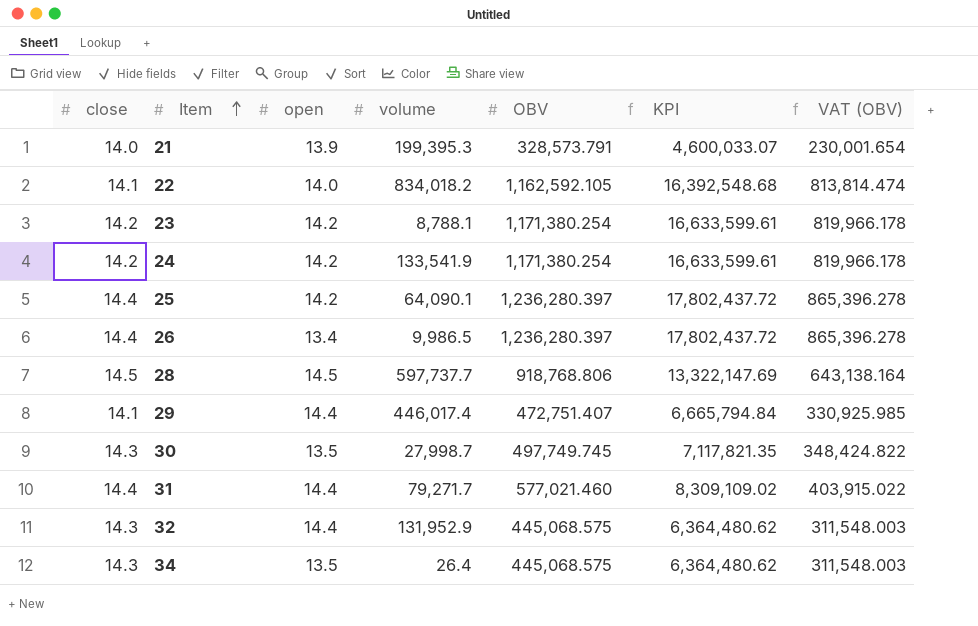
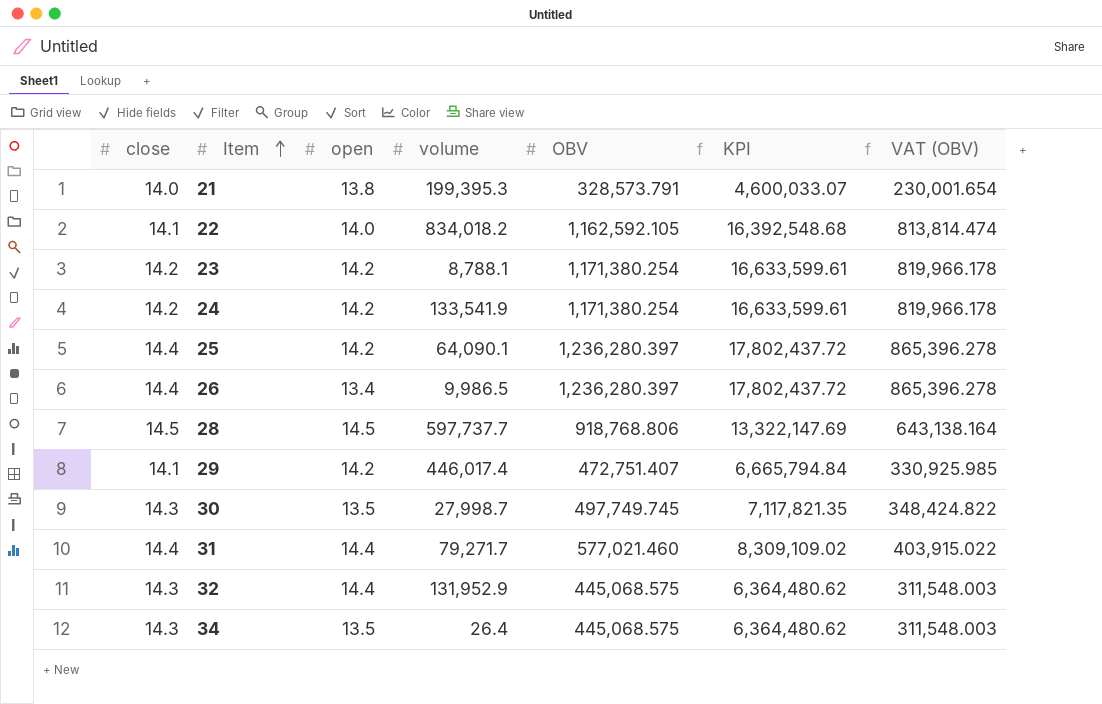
21 | open: 13.9 -> 13.8
29 | open: 14.4 -> 14.2

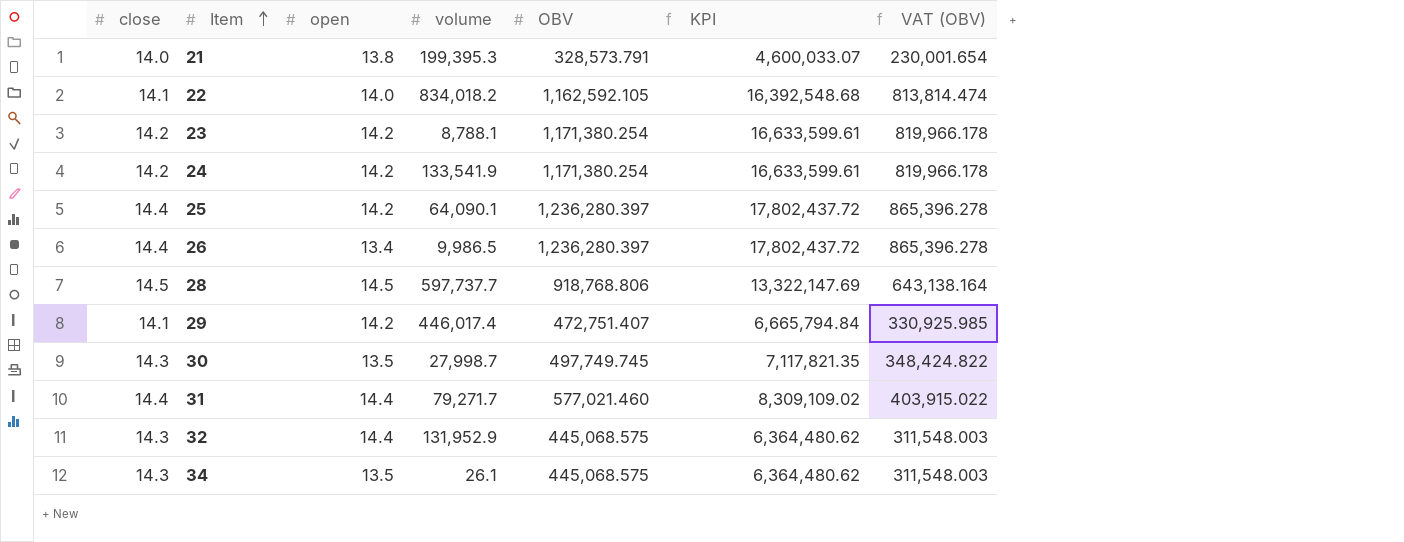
34 | volume: 26.4 -> 26.1

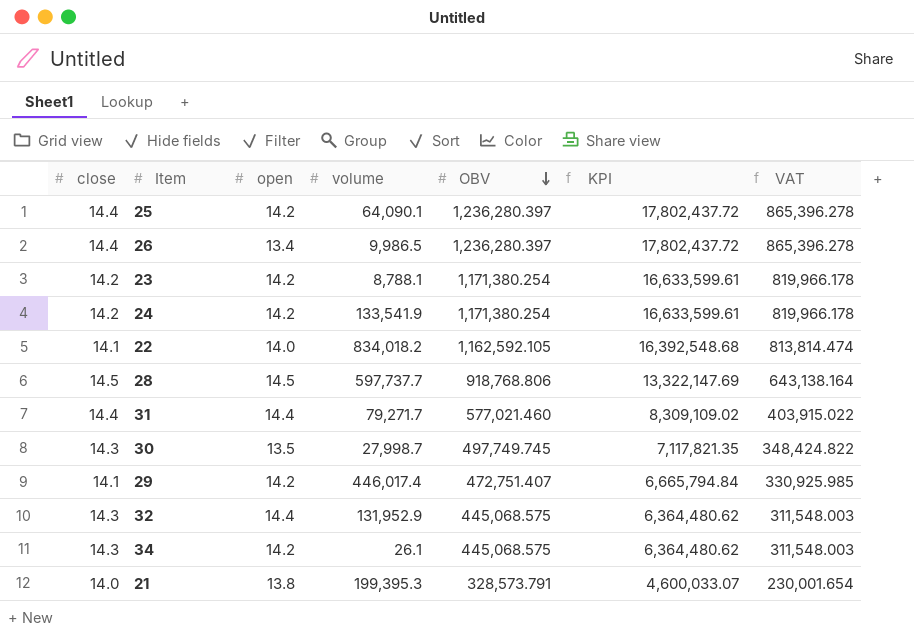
row order: Item ascending -> OBV descending
column name: VAT (OBV) -> VAT
34 | open: 13.5 -> 14.2

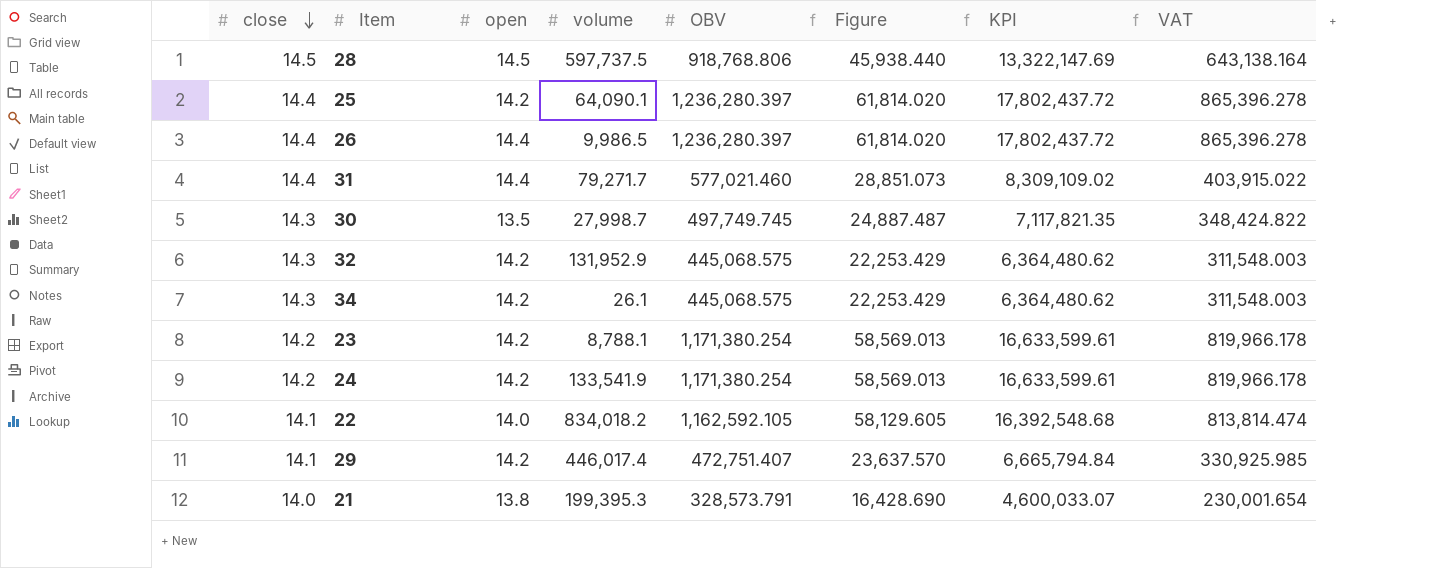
row order: OBV descending -> close descending
column Figure | formula: none -> [OBV] * 0.05
28 | volume: 597,737.7 -> 597,737.5
26 | open: 13.4 -> 14.4
32 | open: 14.4 -> 14.2

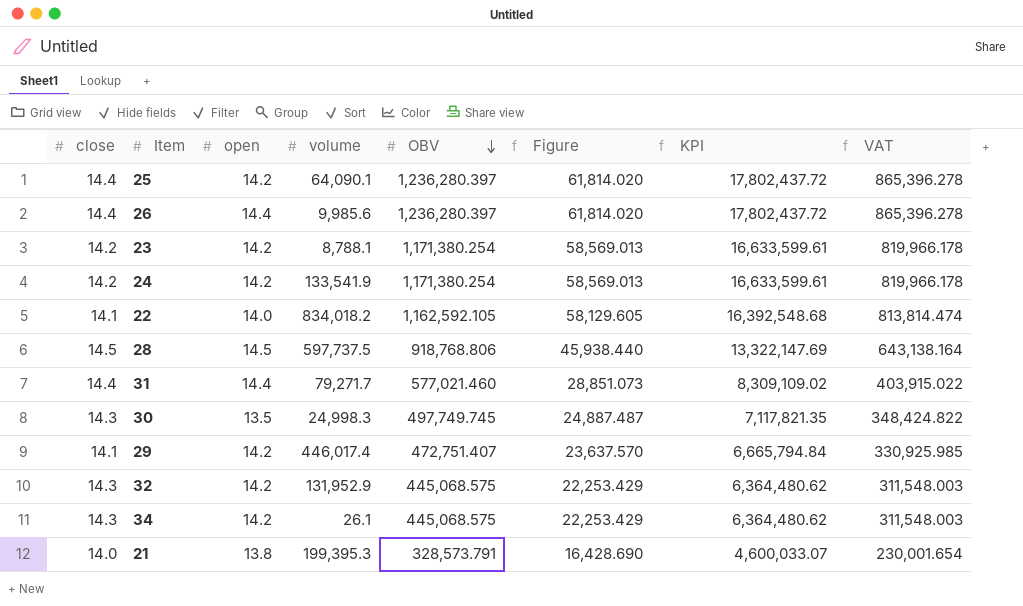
row order: close descending -> OBV descending
26 | volume: 9,986.5 -> 9,985.6
30 | volume: 27,998.7 -> 24,998.3

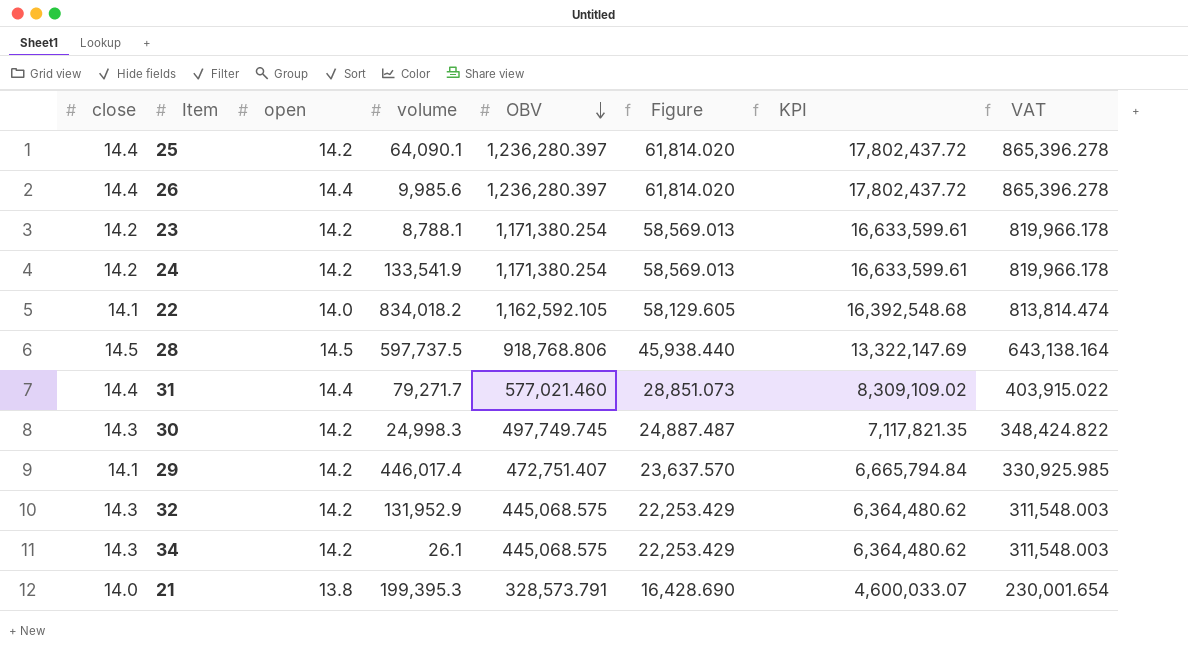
30 | open: 13.5 -> 14.2

